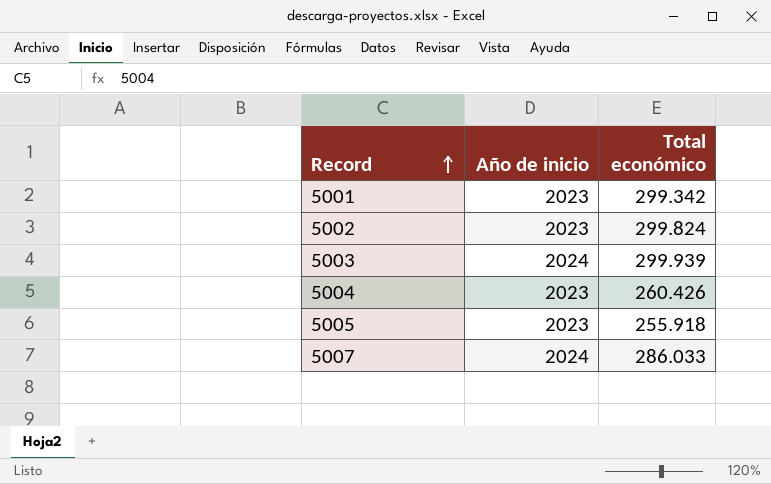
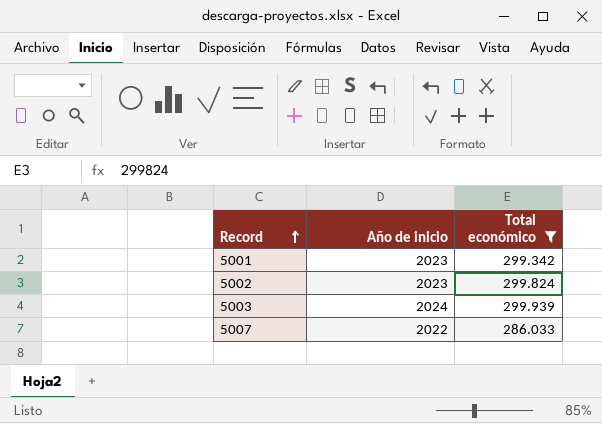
filter: none -> Total económico >= 286.033
5007 | Año de inicio: 2024 -> 2022

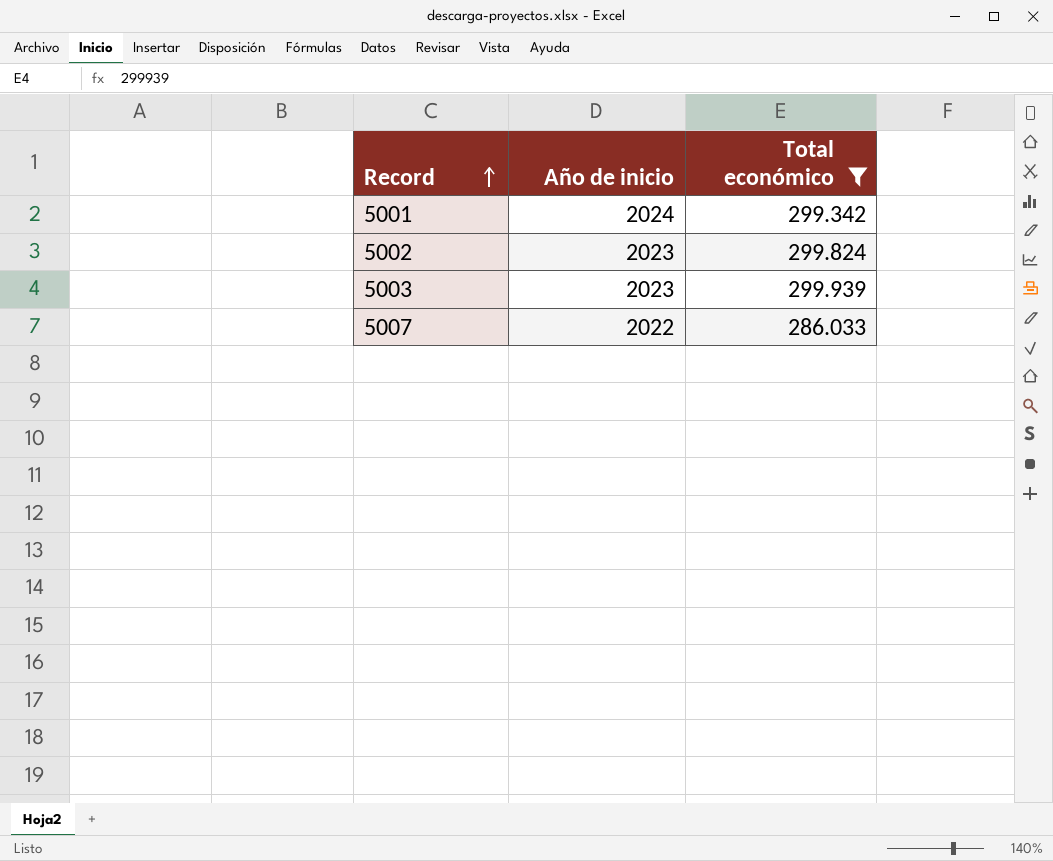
5001 | Año de inicio: 2023 -> 2024
5003 | Año de inicio: 2024 -> 2023

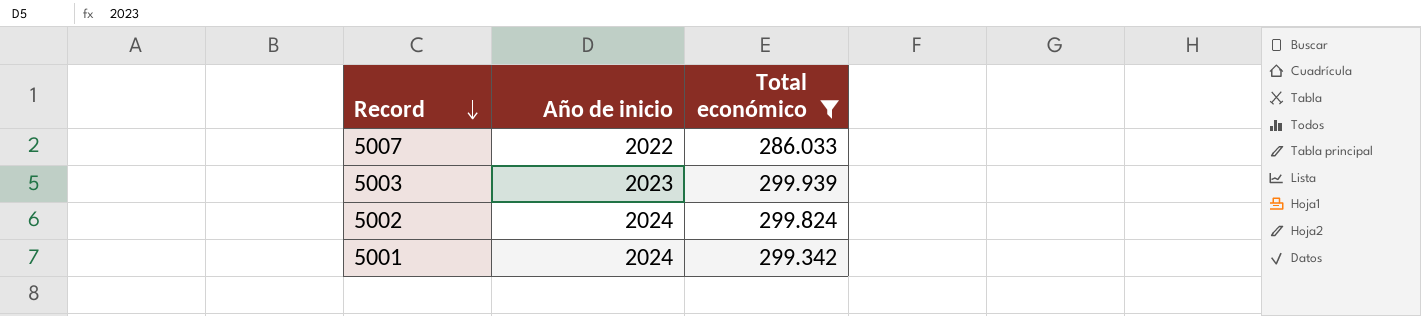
row order: Record ascending -> Record descending
5002 | Año de inicio: 2023 -> 2024

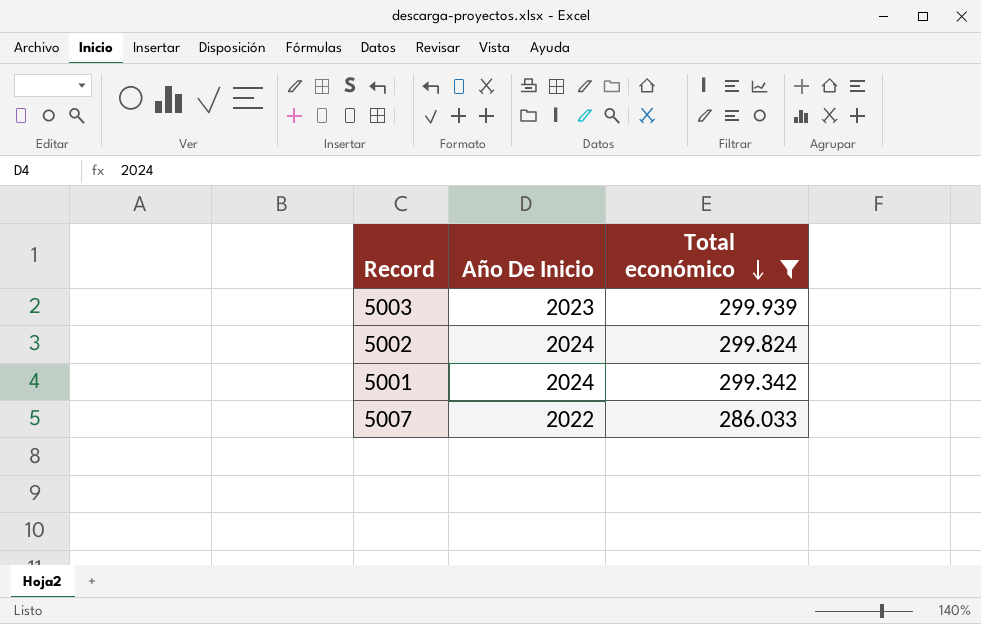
row order: Record descending -> Total económico descending
column name: Año de inicio -> Año De Inicio

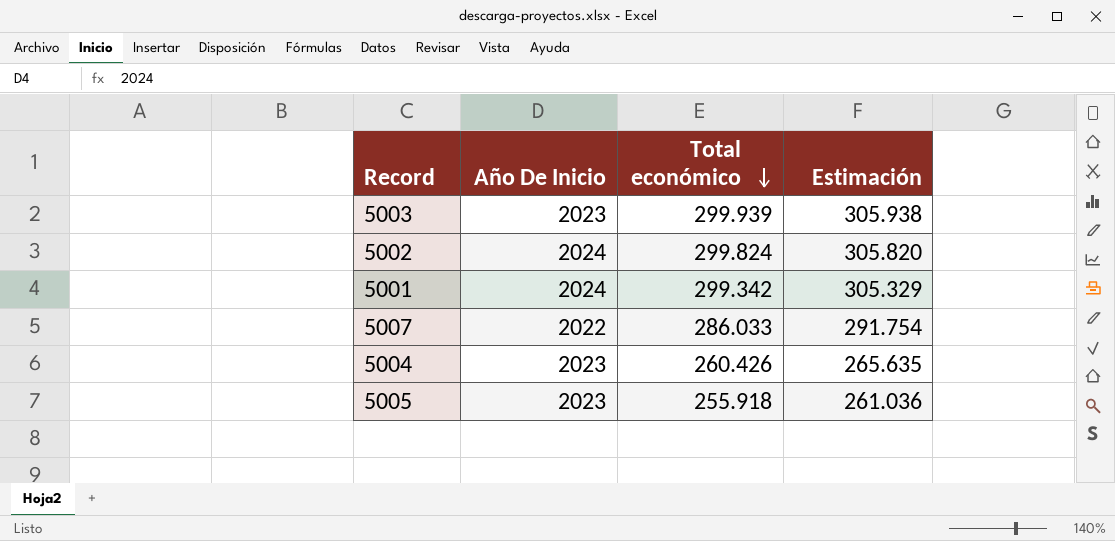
filter: Total económico >= 286.033 -> none
column Estimación | formula: none -> [Total económico] * 1,02

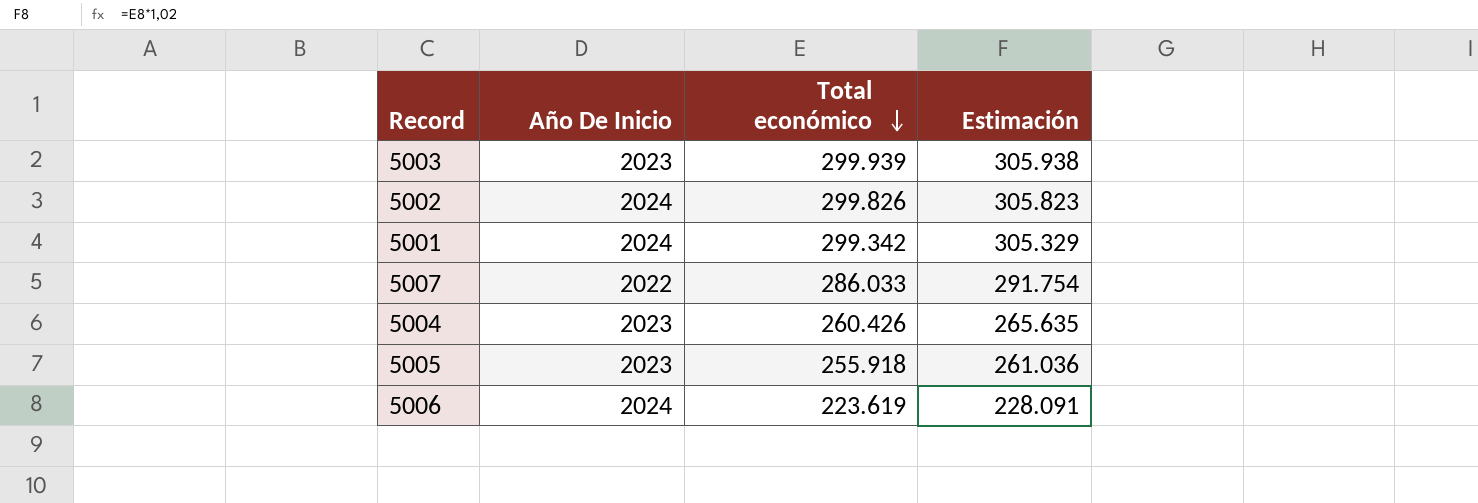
5002 | Total económico: 299.824 -> 299.826
5002 | Estimación: 305.820 -> 305.823
row 5006: none -> 2024 | 223.619 | 228.091

